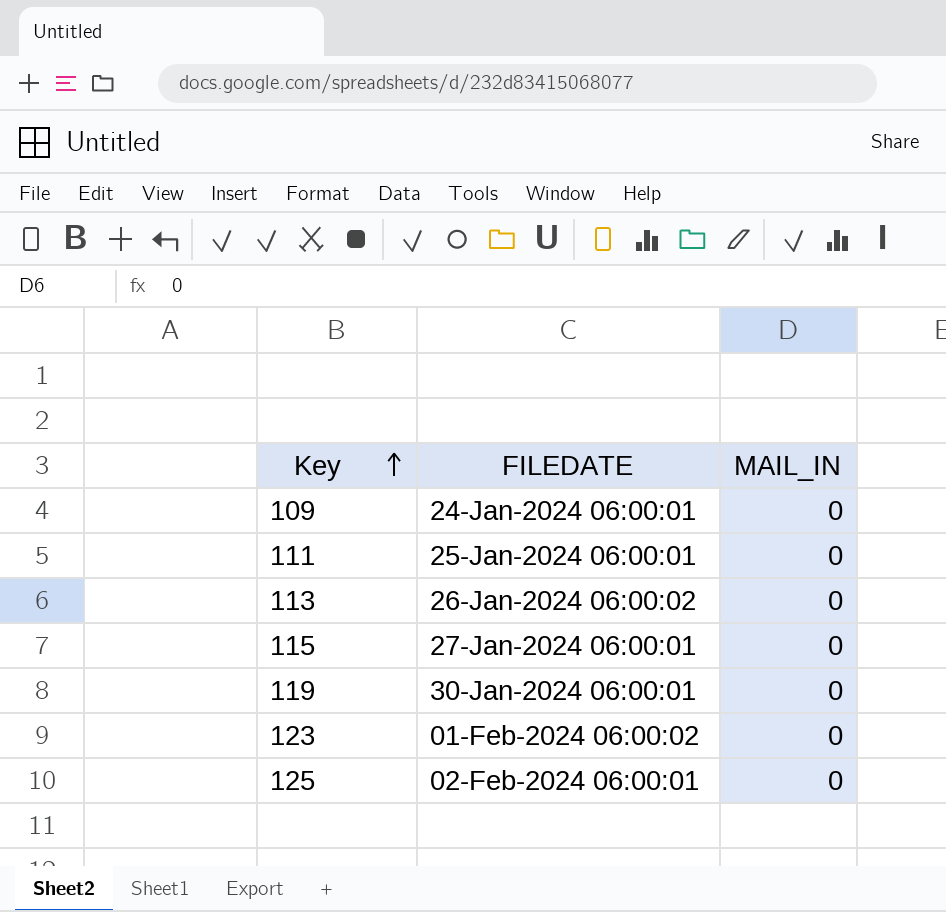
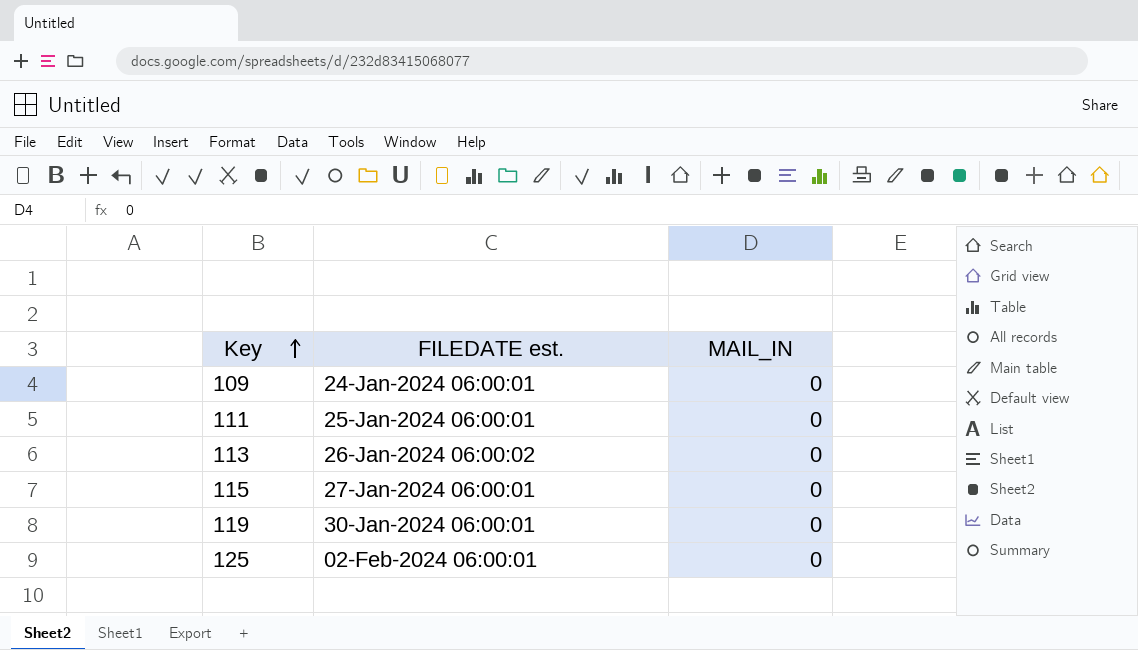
column name: FILEDATE -> FILEDATE est.
row 123: 01-Feb-2024 06:00:02 | 0 -> none

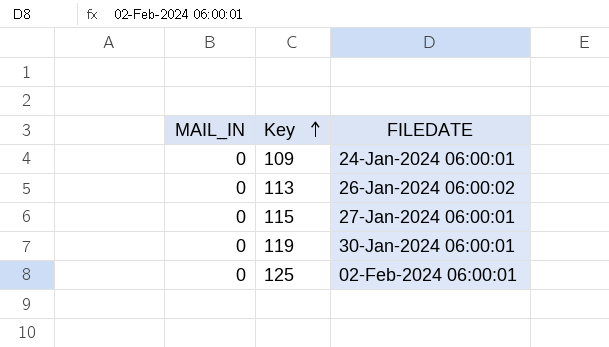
column MAIL_IN | position: 3 -> 1
column name: FILEDATE est. -> FILEDATE
row 111: 25-Jan-2024 06:00:01 | 0 -> none

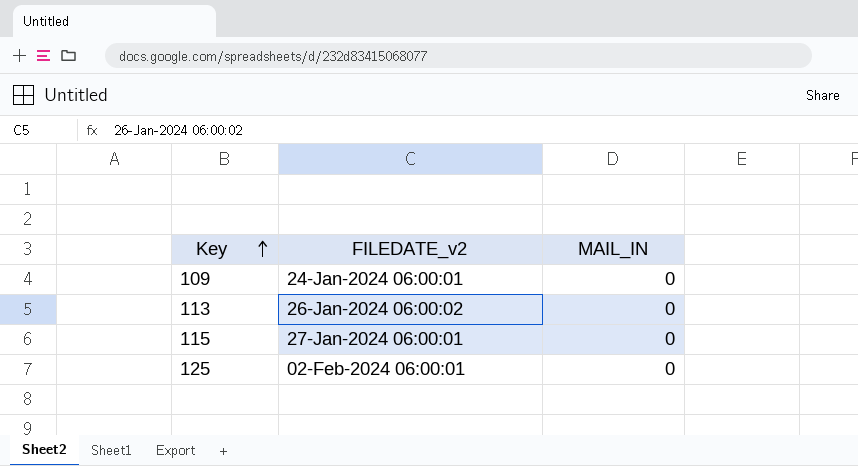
column name: FILEDATE -> FILEDATE_v2
column MAIL_IN | position: 1 -> 3
row 119: 0 | 30-Jan-2024 06:00:01 -> none

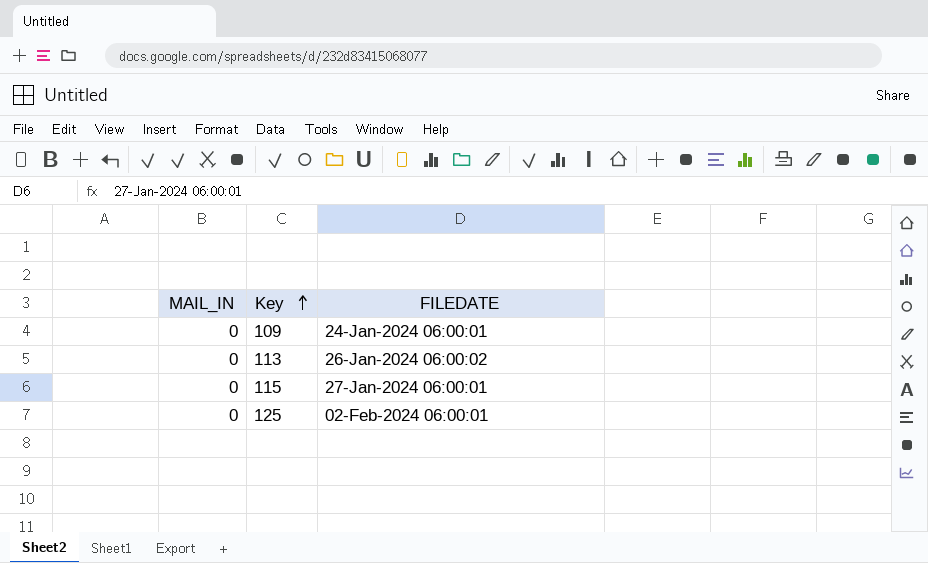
column MAIL_IN | position: 3 -> 1
column name: FILEDATE_v2 -> FILEDATE

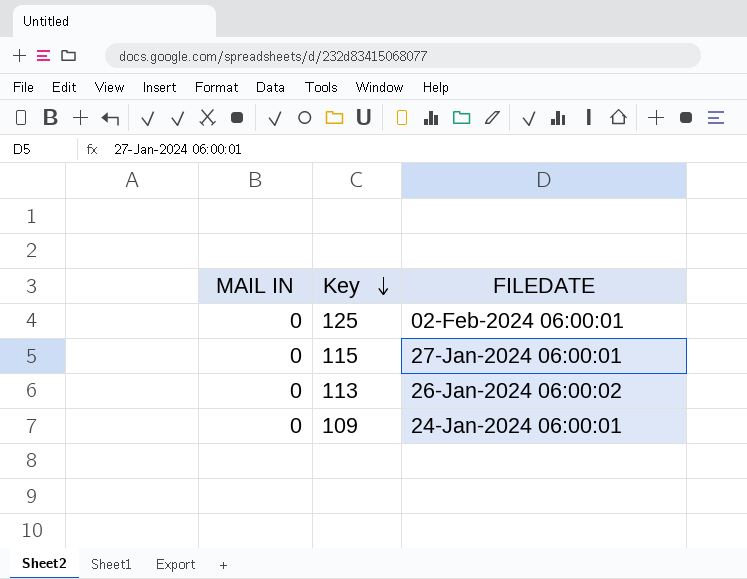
row order: Key ascending -> Key descending
column name: MAIL_IN -> MAIL IN

